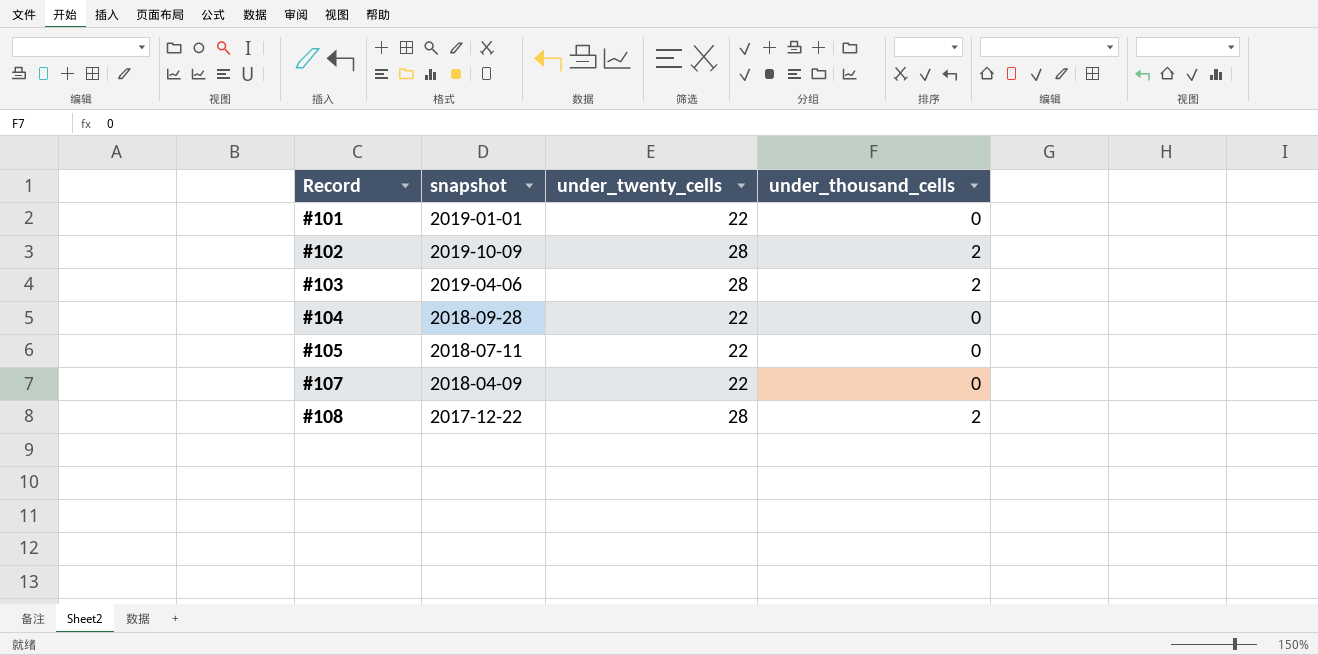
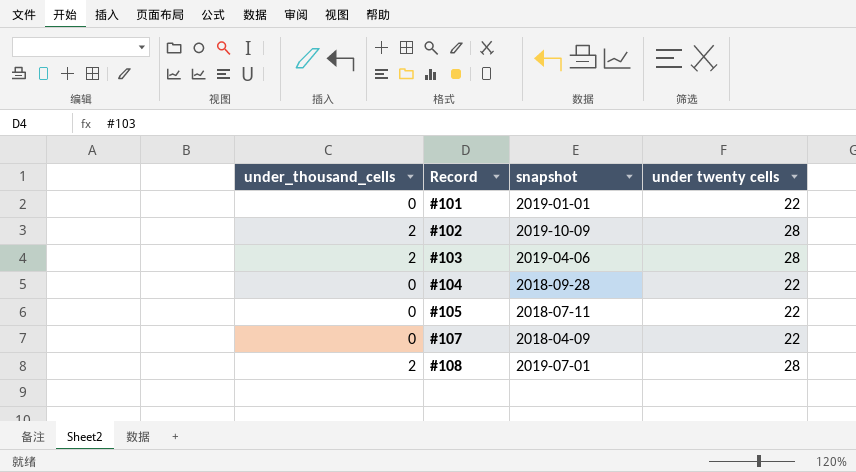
column under_thousand_cells | position: 4 -> 1
column name: under_twenty_cells -> under twenty cells
#108 | snapshot: 2017-12-22 -> 2019-07-01

